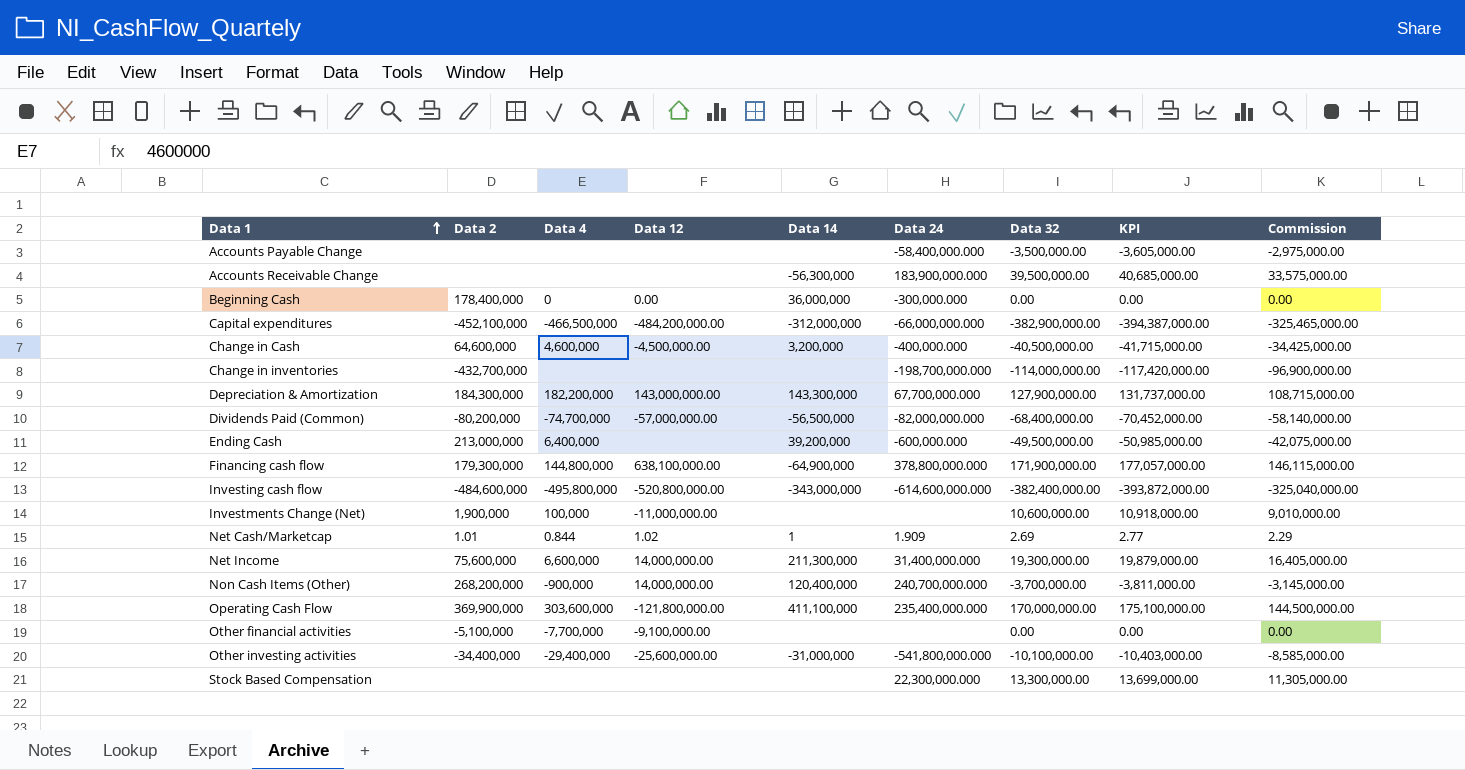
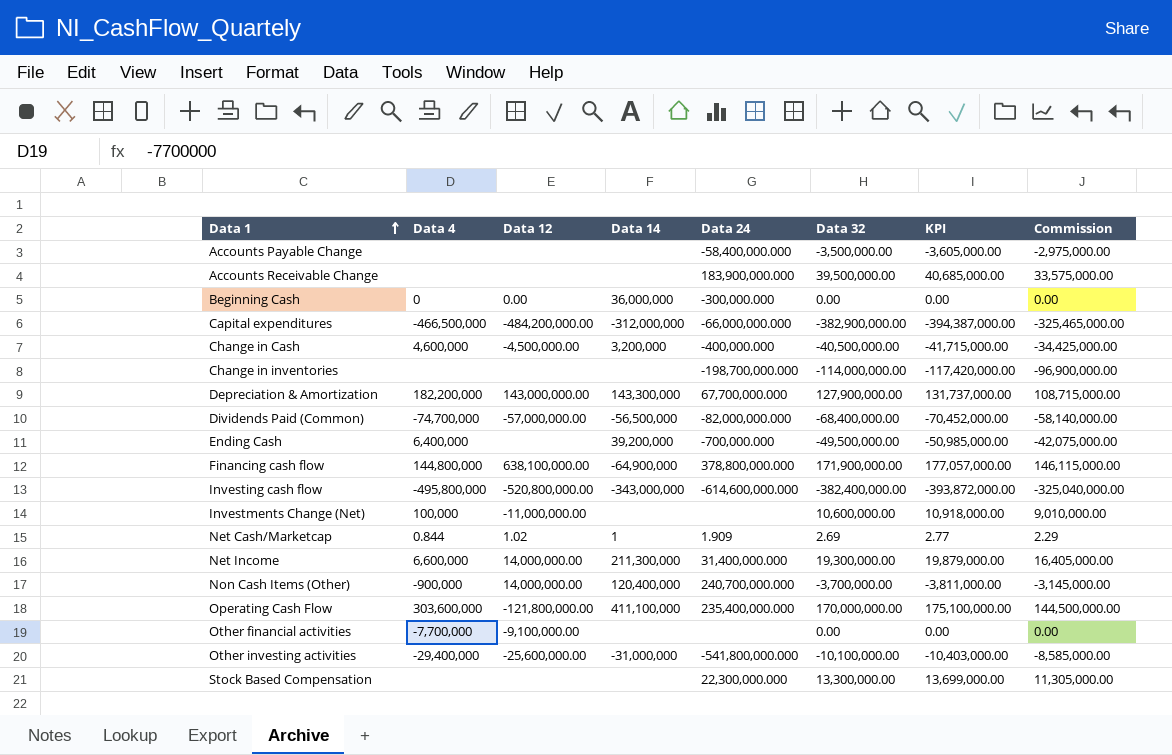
column Data 2 | position: 2 -> none
Accounts Receivable Change | Data 14: -56,300,000 -> none
Ending Cash | Data 24: -600,000.000 -> -700,000.000

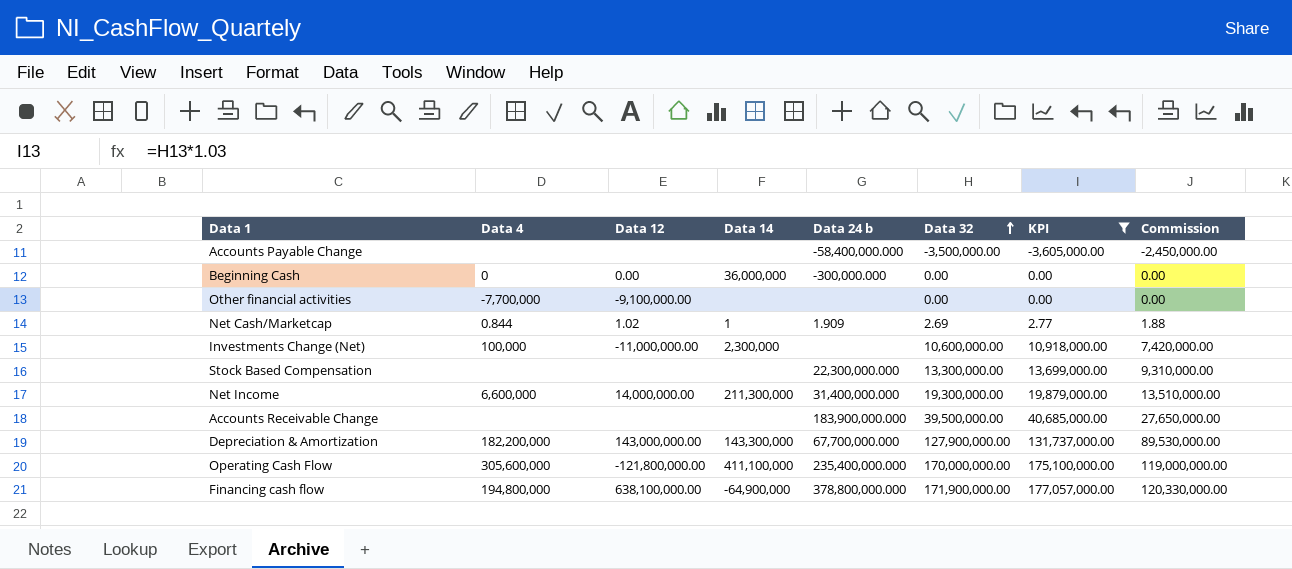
filter: none -> KPI >= -3,605,000.00
row order: Data 1 ascending -> Data 32 ascending
column name: Data 24 -> Data 24 b
column Commission | formula: [Data 32] * 0.85 -> [Data 32] * 0.7
Investments Change (Net) | Data 14: none -> 2,300,000
Operating Cash Flow | Data 4: 303,600,000 -> 305,600,000
Financing cash flow | Data 4: 144,800,000 -> 194,800,000

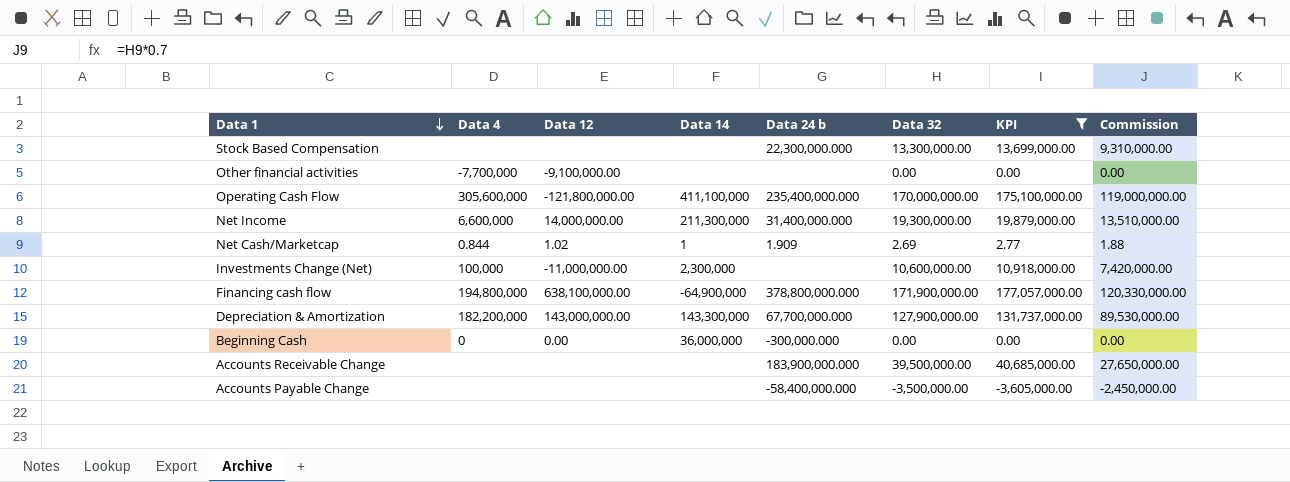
row order: Data 32 ascending -> Data 1 descending

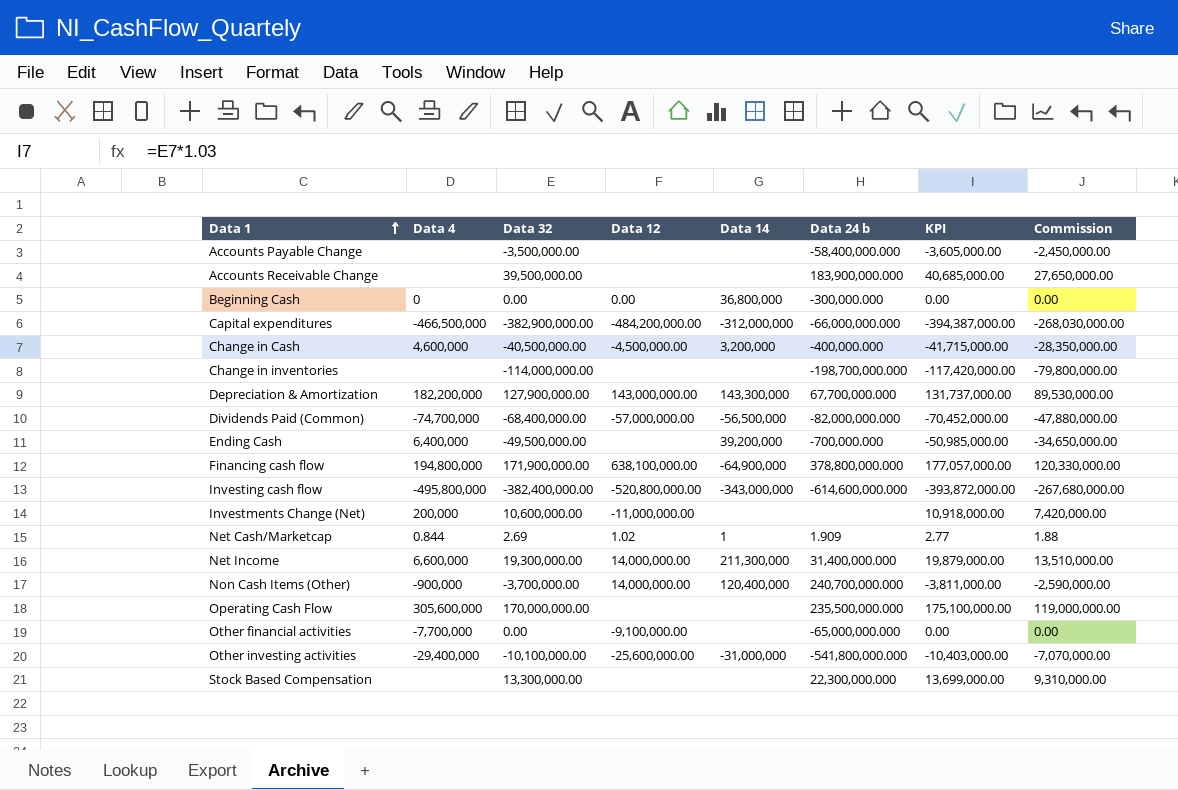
filter: KPI >= -3,605,000.00 -> none
row order: Data 1 descending -> Data 1 ascending
column Data 32 | position: 6 -> 3
Beginning Cash | Data 14: 36,000,000 -> 36,800,000
Investments Change (Net) | Data 4: 100,000 -> 200,000
Investments Change (Net) | Data 14: 2,300,000 -> none
Operating Cash Flow | Data 12: -121,800,000.00 -> none
Operating Cash Flow | Data 14: 411,100,000 -> none
Operating Cash Flow | Data 24 b: 235,400,000.000 -> 235,500,000.000
Other financial activities | Data 24 b: none -> -65,000,000.000

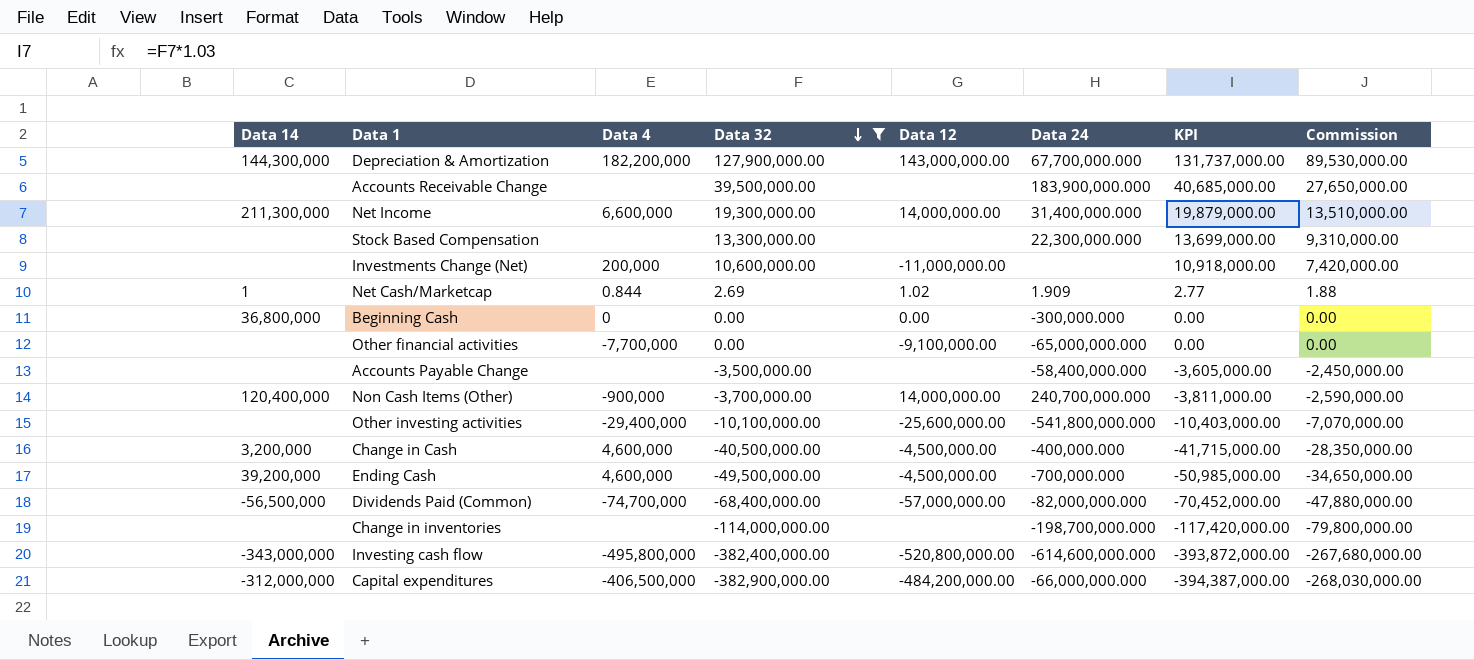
filter: none -> Data 32 <= 127,900,000.00
row order: Data 1 ascending -> Data 32 descending
column Data 14 | position: 5 -> 1
column name: Data 24 b -> Data 24
Depreciation & Amortization | Data 14: 143,300,000 -> 144,300,000
Other investing activities | Data 14: -31,000,000 -> none
Ending Cash | Data 4: 6,400,000 -> 4,600,000
Ending Cash | Data 12: none -> -4,500,000.00
Capital expenditures | Data 4: -466,500,000 -> -406,500,000

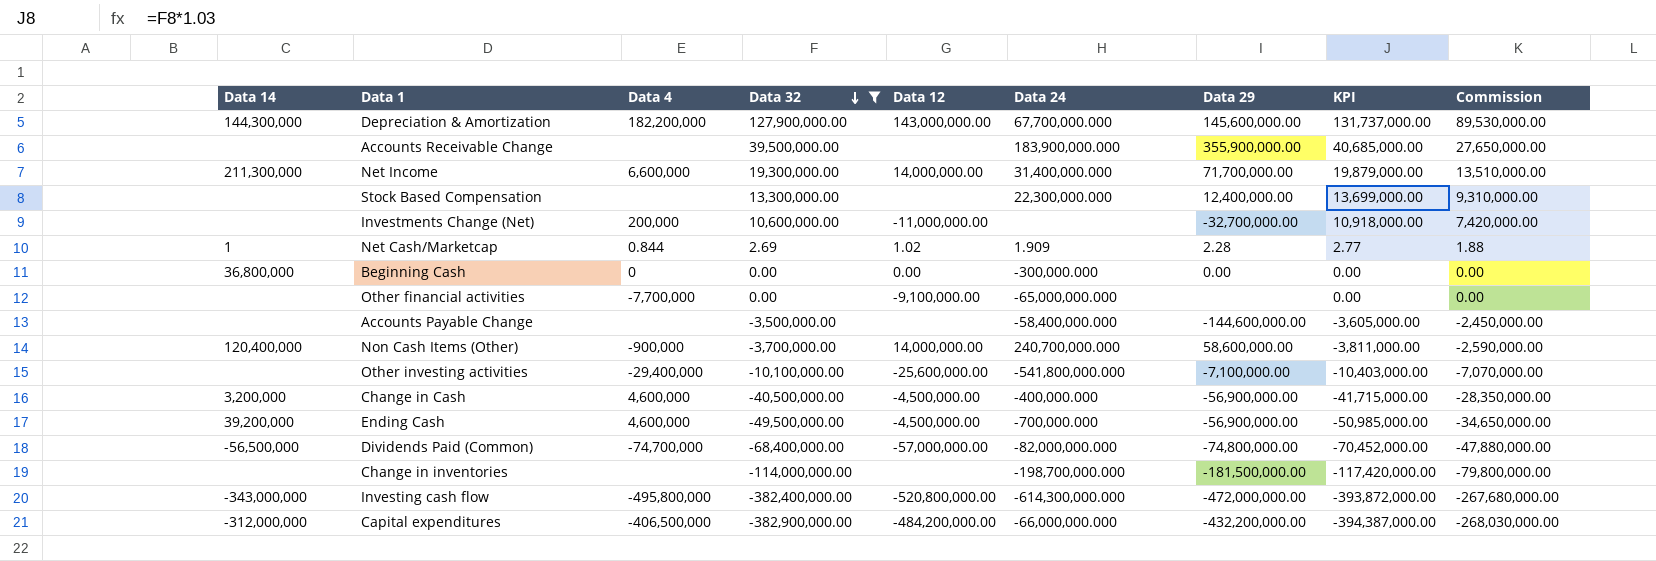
column Data 29 | position: none -> 7
Investing cash flow | Data 24: -614,600,000.000 -> -614,300,000.000

